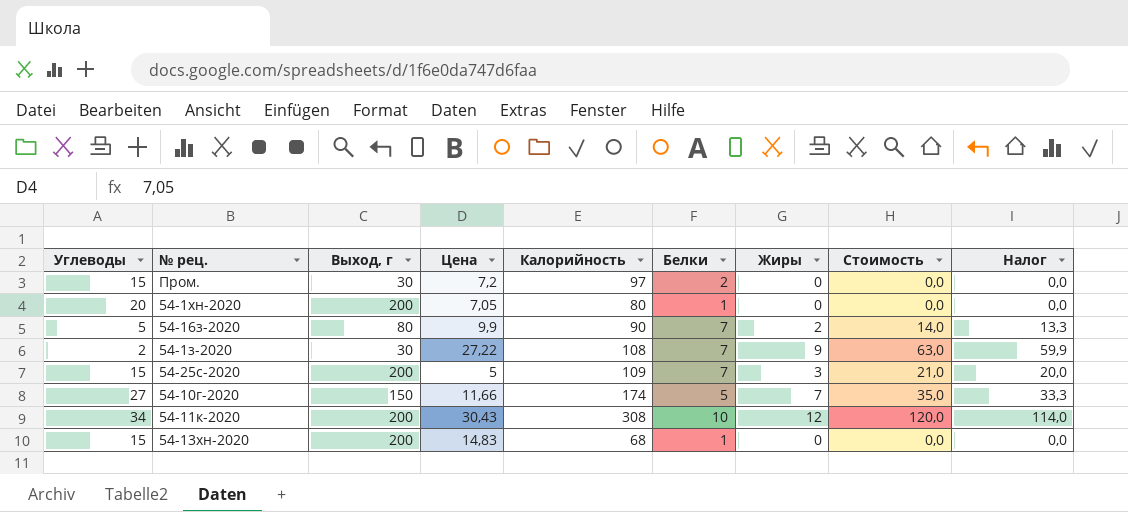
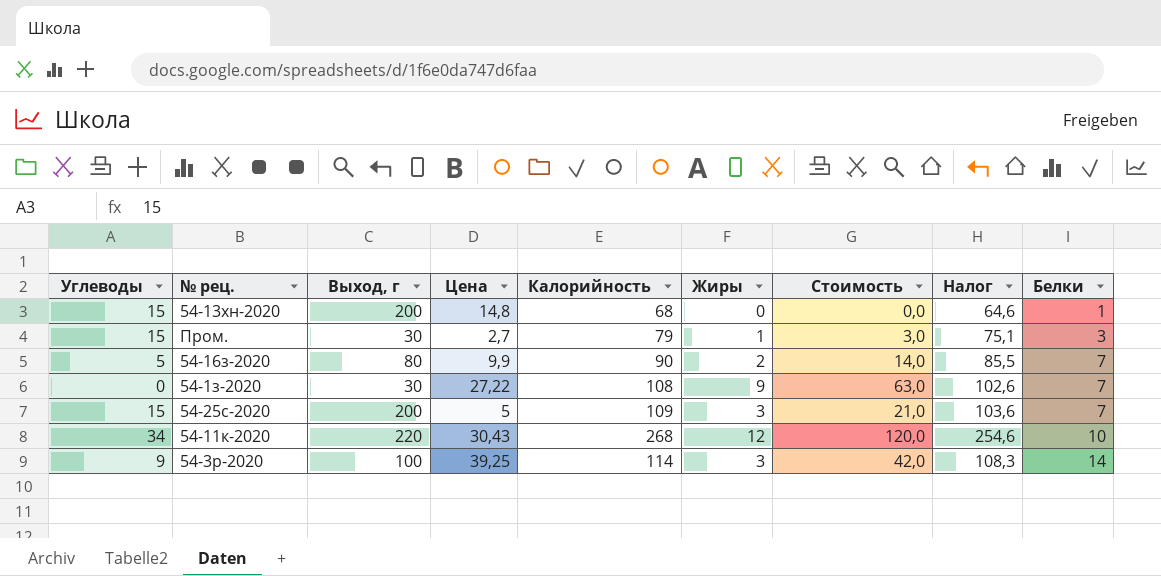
row order: none -> Белки ascending
column Налог | formula: [Стоимость] * 0,95 -> [Калорийность] * 0,95
column Белки | position: 6 -> 9
row 54-1хн-2020: 20 | 200 | 7,05 | 80 | 1 | 0 | 0,0 | 0,0 -> none
row 54-10г-2020: 27 | 150 | 11,66 | 174 | 5 | 7 | 35,0 | 33,3 -> none
54-13хн-2020 | Цена: 14,83 -> 14,8
Пром. | Цена: 7,2 -> 2,7
Пром. | Калорийность: 97 -> 79
Пром. | Жиры: 0 -> 1
Пром. | Стоимость: 0,0 -> 3,0
Пром. | Белки: 2 -> 3
54-1з-2020 | Углеводы: 2 -> 0
54-11к-2020 | Выход, г: 200 -> 220
54-11к-2020 | Калорийность: 308 -> 268
row 54-3р-2020: none -> 9 | 100 | 39,25 | 114 | 3 | 42,0 | 108,3 | 14

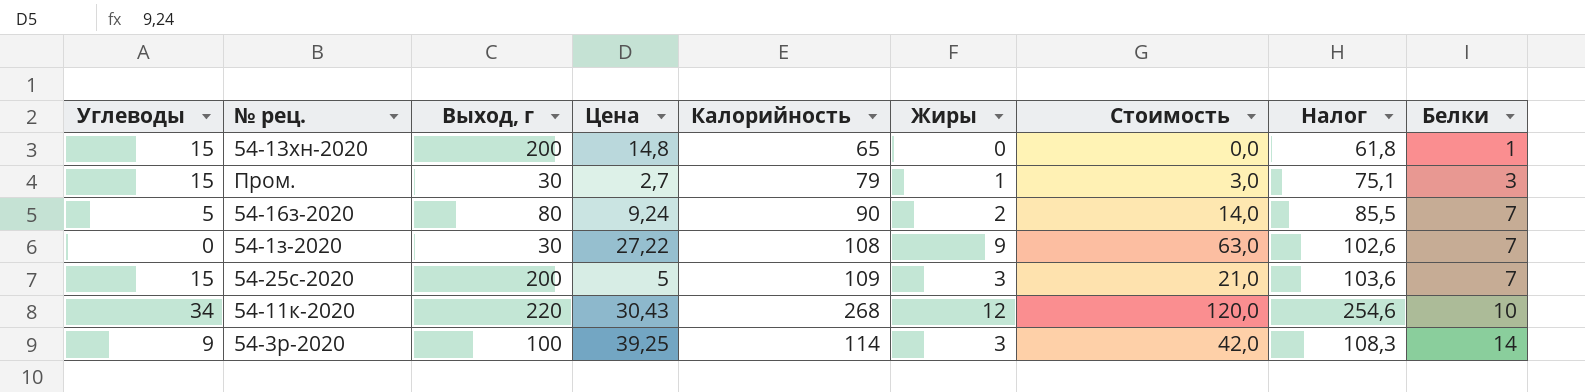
54-13хн-2020 | Калорийность: 68 -> 65
54-13хн-2020 | Налог: 64,6 -> 61,8
54-16з-2020 | Цена: 9,9 -> 9,24

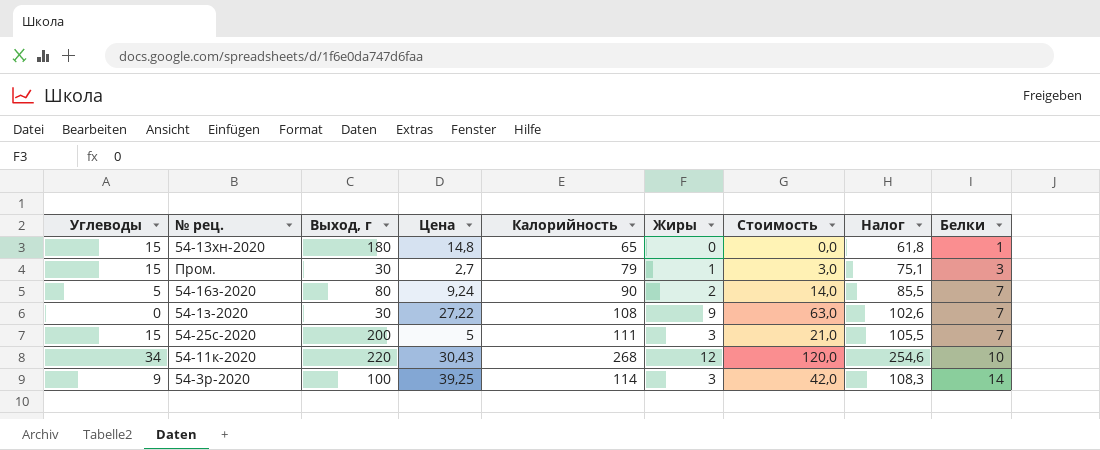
54-13хн-2020 | Выход, г: 200 -> 180
54-25с-2020 | Калорийность: 109 -> 111
54-25с-2020 | Налог: 103,6 -> 105,5

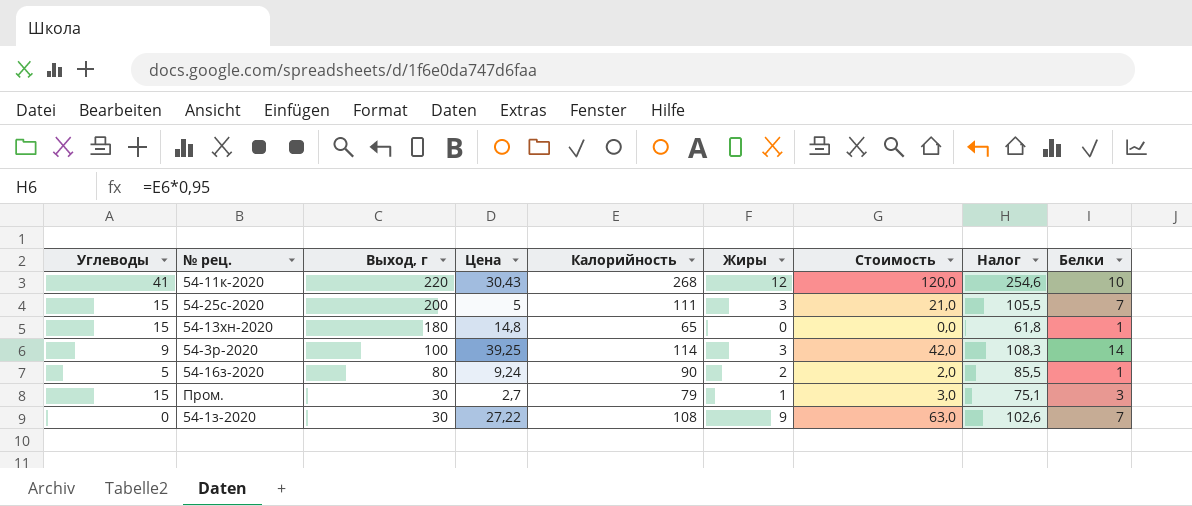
row order: Белки ascending -> Выход, г descending
54-11к-2020 | Углеводы: 34 -> 41
54-16з-2020 | Стоимость: 14,0 -> 2,0
54-16з-2020 | Белки: 7 -> 1

